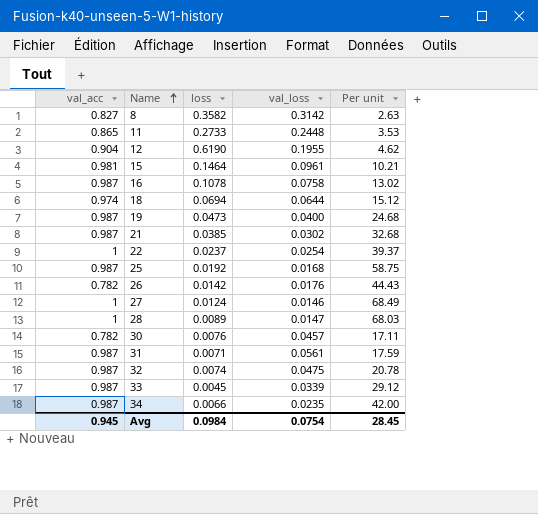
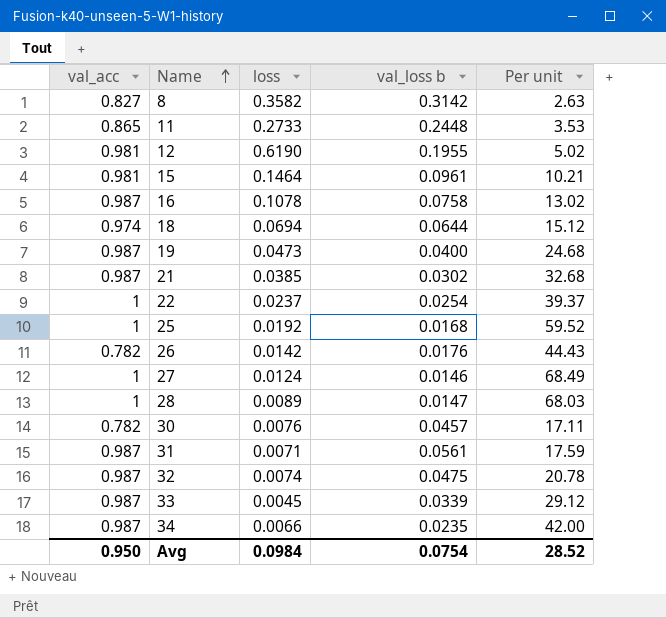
column name: val_loss -> val_loss b
12 | val_acc: 0.904 -> 0.981
12 | Per unit: 4.62 -> 5.02
25 | val_acc: 0.987 -> 1
25 | Per unit: 58.75 -> 59.52
Avg | val_acc: 0.945 -> 0.950
Avg | Per unit: 28.45 -> 28.52

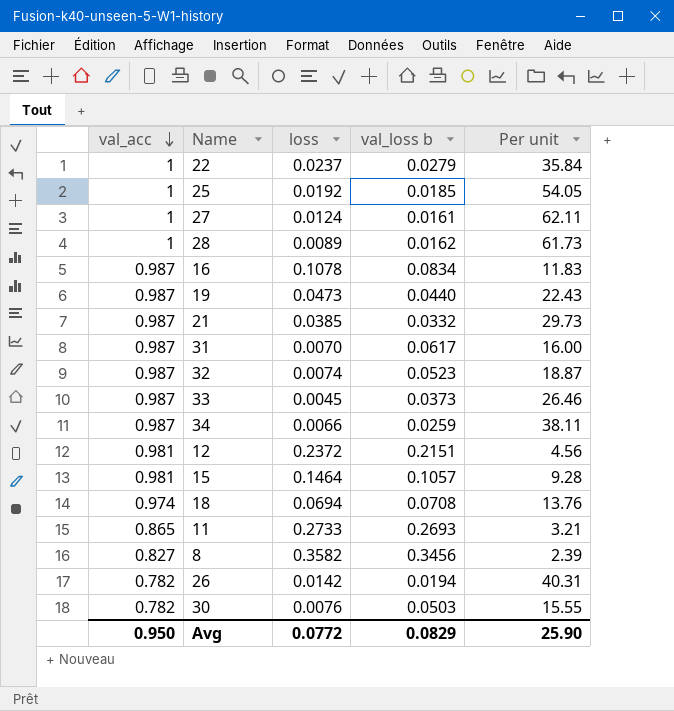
row order: Name ascending -> val_acc descending
22 | val_loss b: 0.0254 -> 0.0279
22 | Per unit: 39.37 -> 35.84
25 | val_loss b: 0.0168 -> 0.0185
25 | Per unit: 59.52 -> 54.05
27 | val_loss b: 0.0146 -> 0.0161
27 | Per unit: 68.49 -> 62.11
28 | val_loss b: 0.0147 -> 0.0162
28 | Per unit: 68.03 -> 61.73
16 | val_loss b: 0.0758 -> 0.0834
16 | Per unit: 13.02 -> 11.83
19 | val_loss b: 0.0400 -> 0.0440
19 | Per unit: 24.68 -> 22.43
21 | val_loss b: 0.0302 -> 0.0332
21 | Per unit: 32.68 -> 29.73
31 | loss: 0.0071 -> 0.0070
31 | val_loss b: 0.0561 -> 0.0617
31 | Per unit: 17.59 -> 16.00
32 | val_loss b: 0.0475 -> 0.0523
32 | Per unit: 20.78 -> 18.87
33 | val_loss b: 0.0339 -> 0.0373
33 | Per unit: 29.12 -> 26.46
34 | val_loss b: 0.0235 -> 0.0259
34 | Per unit: 42.00 -> 38.11
12 | loss: 0.6190 -> 0.2372
12 | val_loss b: 0.1955 -> 0.2151
12 | Per unit: 5.02 -> 4.56
15 | val_loss b: 0.0961 -> 0.1057
15 | Per unit: 10.21 -> 9.28
18 | val_loss b: 0.0644 -> 0.0708
18 | Per unit: 15.12 -> 13.76
11 | val_loss b: 0.2448 -> 0.2693
11 | Per unit: 3.53 -> 3.21
8 | val_loss b: 0.3142 -> 0.3456
8 | Per unit: 2.63 -> 2.39
26 | val_loss b: 0.0176 -> 0.0194
26 | Per unit: 44.43 -> 40.31
30 | val_loss b: 0.0457 -> 0.0503
30 | Per unit: 17.11 -> 15.55
Avg | loss: 0.0984 -> 0.0772
Avg | val_loss b: 0.0754 -> 0.0829
Avg | Per unit: 28.52 -> 25.90

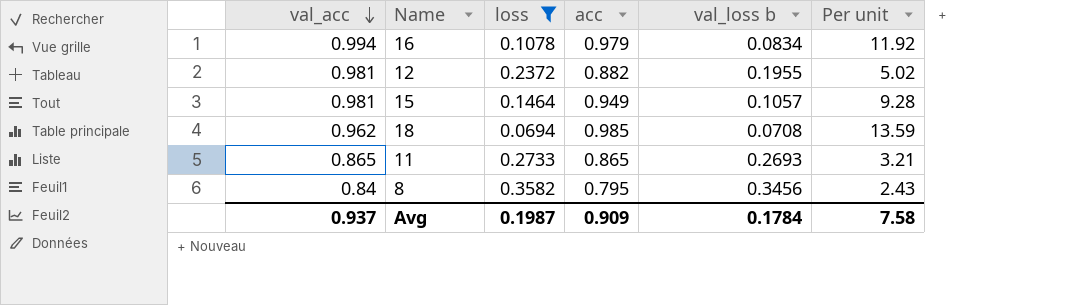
filter: none -> loss >= 0.0694
column acc | position: none -> 4
16 | val_acc: 0.987 -> 0.994
16 | Per unit: 11.83 -> 11.92
12 | val_loss b: 0.2151 -> 0.1955
12 | Per unit: 4.56 -> 5.02
18 | val_acc: 0.974 -> 0.962
18 | Per unit: 13.76 -> 13.59
8 | val_acc: 0.827 -> 0.84
8 | Per unit: 2.39 -> 2.43
Avg | val_acc: 0.950 -> 0.937
Avg | loss: 0.0772 -> 0.1987
Avg | val_loss b: 0.0829 -> 0.1784
Avg | Per unit: 25.90 -> 7.58

